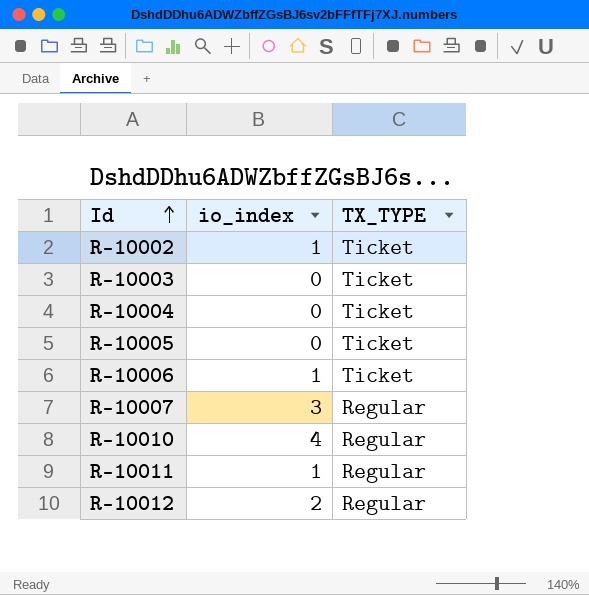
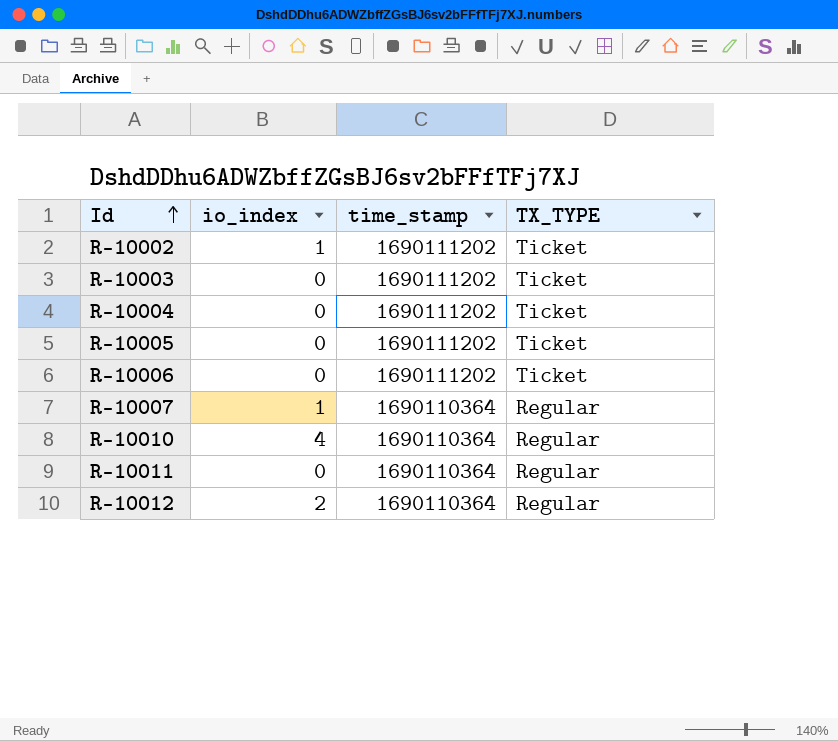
column time_stamp | position: none -> 3
R-10006 | io_index: 1 -> 0
R-10007 | io_index: 3 -> 1
R-10011 | io_index: 1 -> 0

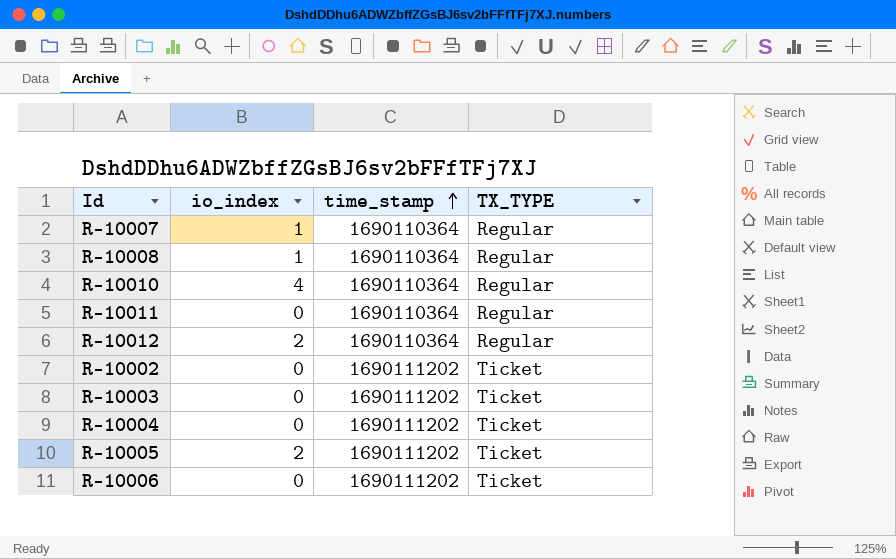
row order: Id ascending -> time_stamp ascending
row R-10008: none -> 1 | 1690110364 | Regular
R-10002 | io_index: 1 -> 0
R-10005 | io_index: 0 -> 2

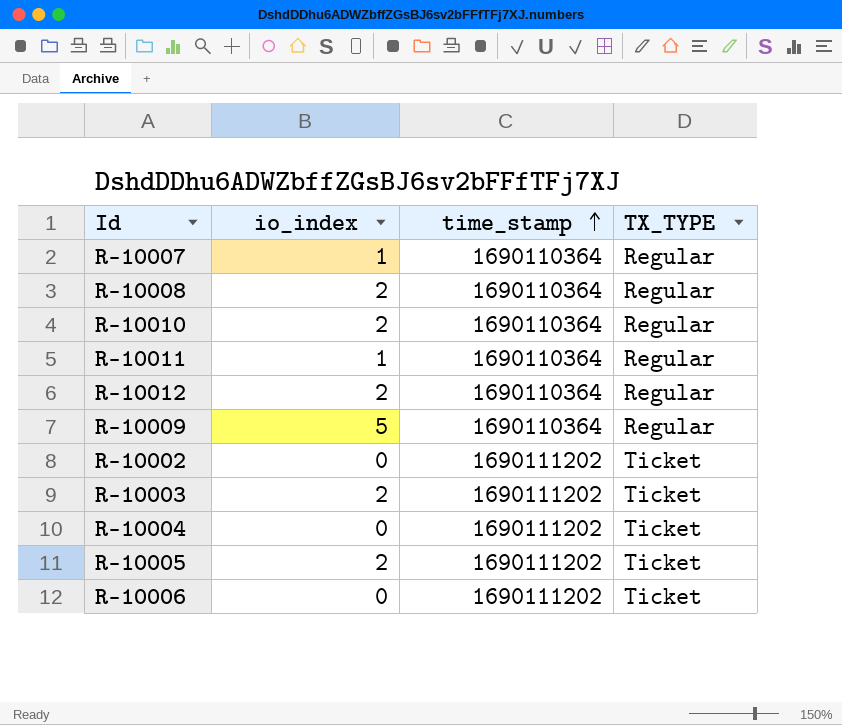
R-10008 | io_index: 1 -> 2
R-10010 | io_index: 4 -> 2
R-10011 | io_index: 0 -> 1
row R-10009: none -> 5 | 1690110364 | Regular
R-10003 | io_index: 0 -> 2

